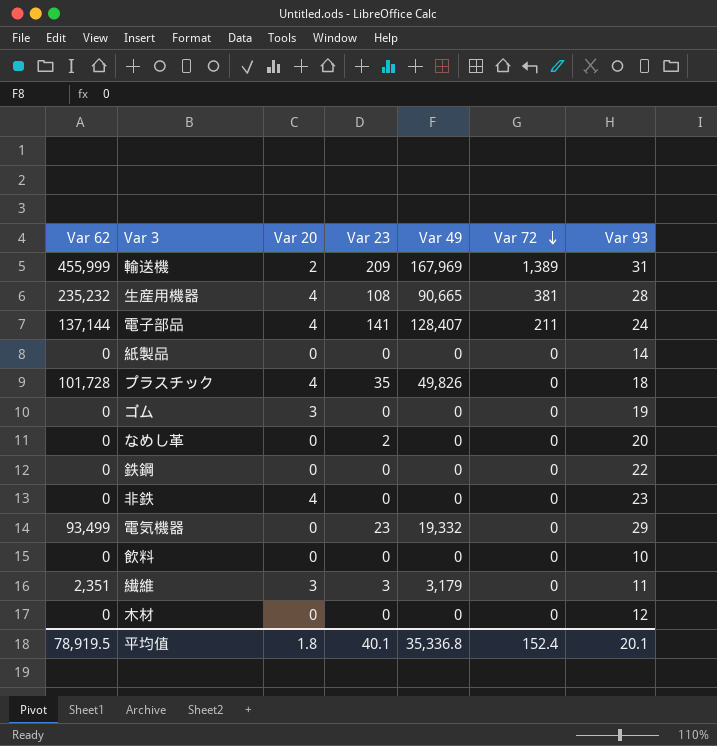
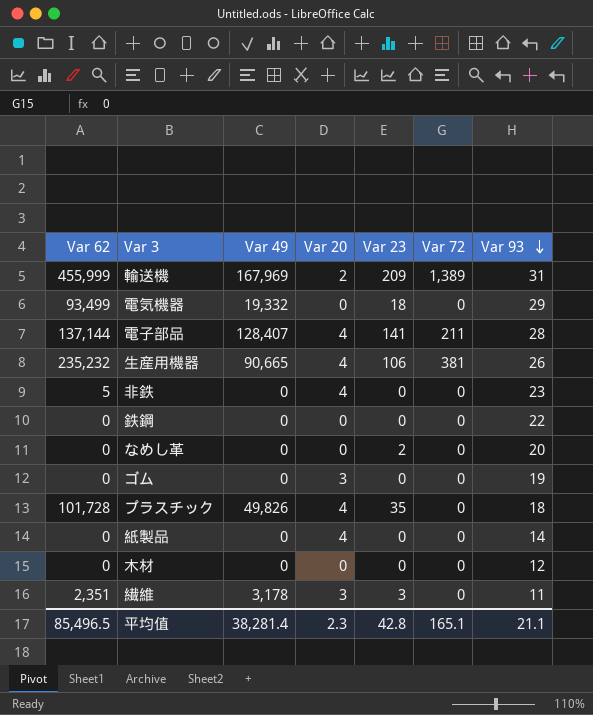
row order: Var 72 descending -> Var 93 descending
column Var 49 | position: 5 -> 3
row 飲料: 0 | 0 | 0 | 0 | 0 | 10 -> none
電気機器 | Var 23: 23 -> 18
電子部品 | Var 93: 24 -> 28
生産用機器 | Var 23: 108 -> 106
生産用機器 | Var 93: 28 -> 26
非鉄 | Var 62: 0 -> 5
紙製品 | Var 20: 0 -> 4
繊維 | Var 49: 3,179 -> 3,178
平均值 | Var 62: 78,919.5 -> 85,496.5
平均值 | Var 49: 35,336.8 -> 38,281.4
平均值 | Var 20: 1.8 -> 2.3
平均值 | Var 23: 40.1 -> 42.8
平均值 | Var 72: 152.4 -> 165.1
平均值 | Var 93: 20.1 -> 21.1

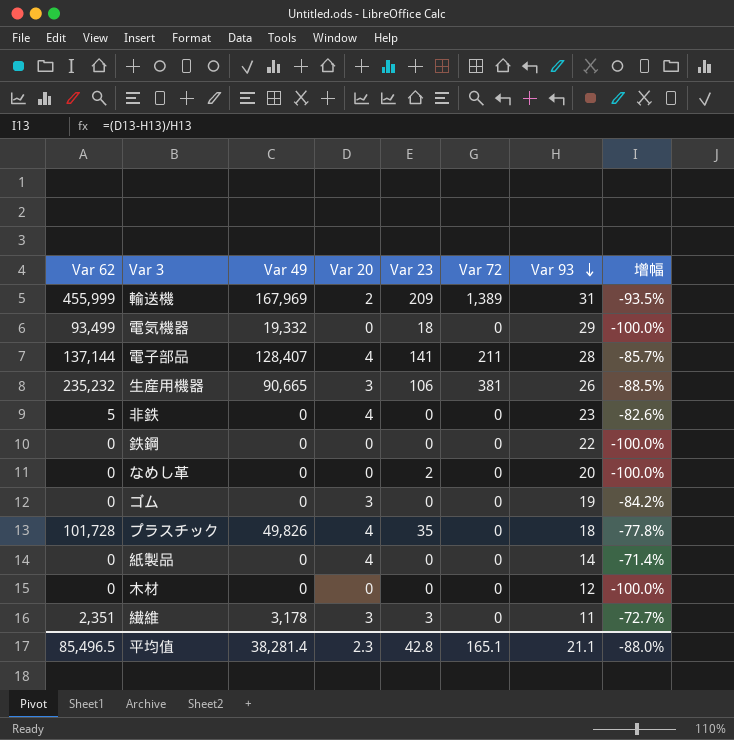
column 增幅 | formula: none -> ([Var 20] - [Var 93]) / [Var 93]
生産用機器 | Var 20: 4 -> 3

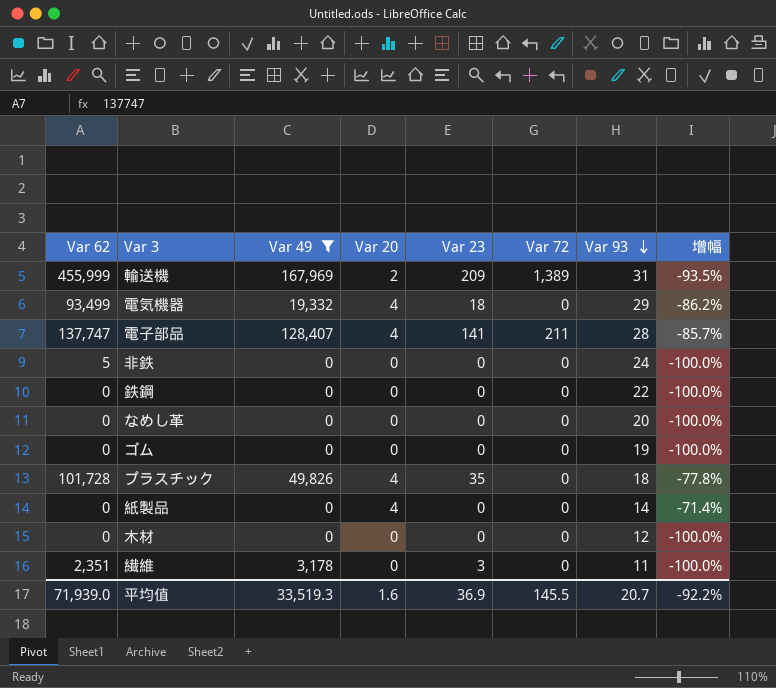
filter: none -> Var 49 != 90,665
電気機器 | Var 20: 0 -> 4
電気機器 | 增幅: -100.0% -> -86.2%
電子部品 | Var 62: 137,144 -> 137,747
非鉄 | Var 20: 4 -> 0
非鉄 | Var 93: 23 -> 24
非鉄 | 增幅: -82.6% -> -100.0%
なめし革 | Var 23: 2 -> 0
ゴム | Var 20: 3 -> 0
ゴム | 增幅: -84.2% -> -100.0%
繊維 | Var 20: 3 -> 0
繊維 | 增幅: -72.7% -> -100.0%
平均值 | Var 62: 85,496.5 -> 71,939.0
平均值 | Var 49: 38,281.4 -> 33,519.3
平均值 | Var 20: 2.3 -> 1.6
平均值 | Var 23: 42.8 -> 36.9
平均值 | Var 72: 165.1 -> 145.5
平均值 | Var 93: 21.1 -> 20.7
平均值 | 增幅: -88.0% -> -92.2%

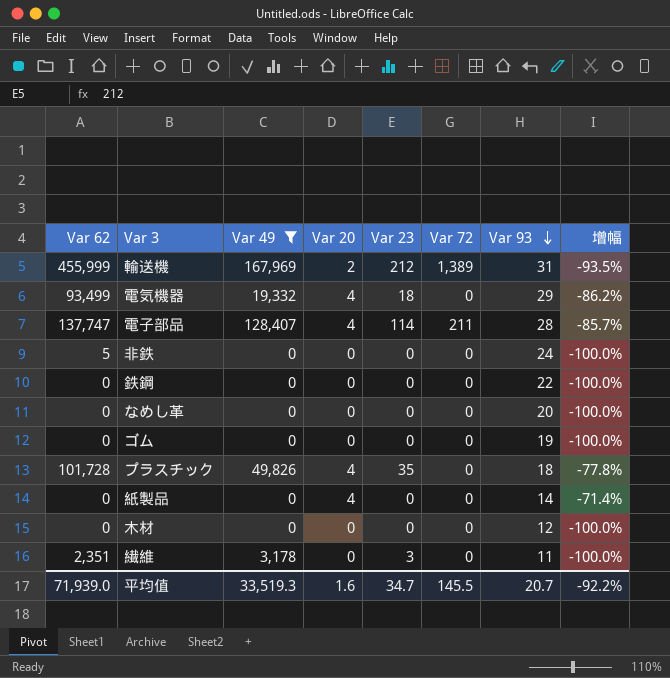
輸送機 | Var 23: 209 -> 212
電子部品 | Var 23: 141 -> 114
平均值 | Var 23: 36.9 -> 34.7

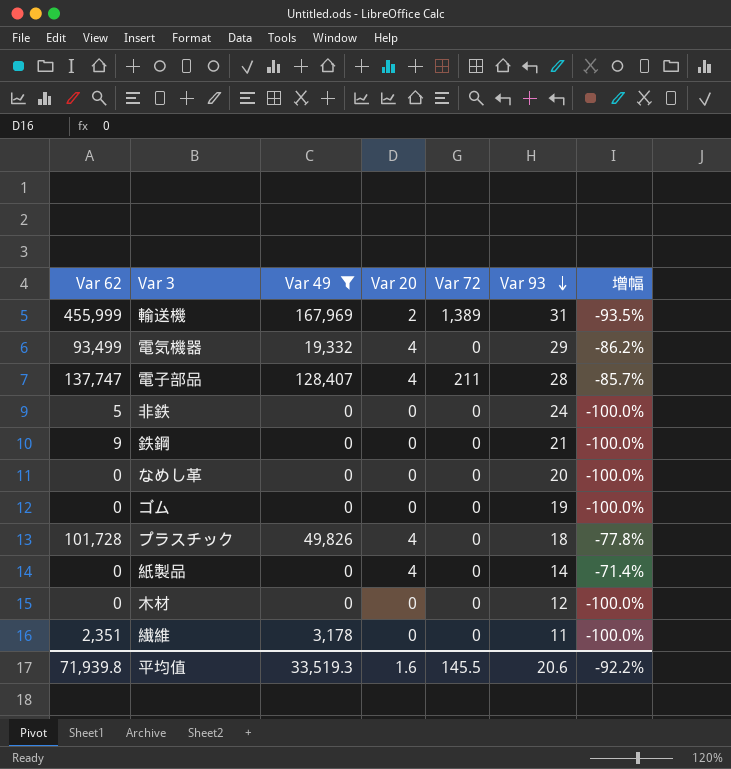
column Var 23 | position: 5 -> none
鉄鋼 | Var 62: 0 -> 9
鉄鋼 | Var 93: 22 -> 21
平均值 | Var 62: 71,939.0 -> 71,939.8
平均值 | Var 93: 20.7 -> 20.6

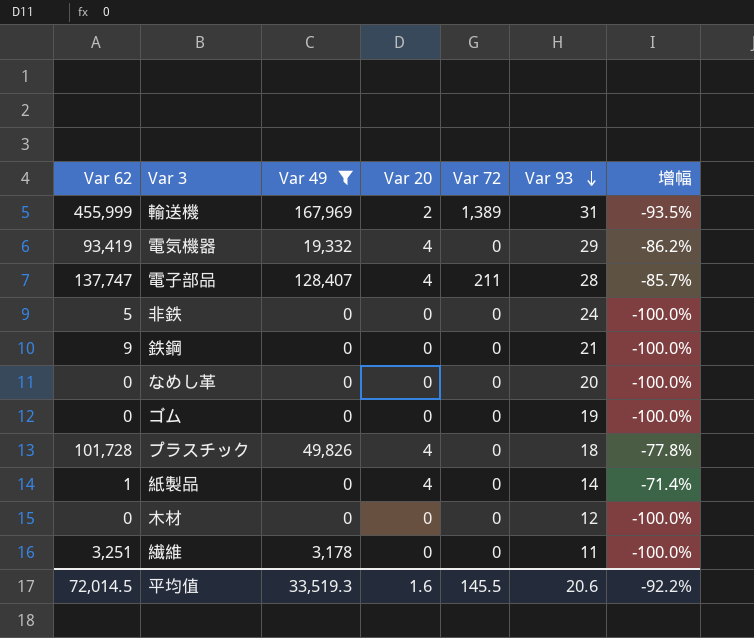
電気機器 | Var 62: 93,499 -> 93,419
紙製品 | Var 62: 0 -> 1
繊維 | Var 62: 2,351 -> 3,251
平均值 | Var 62: 71,939.8 -> 72,014.5

